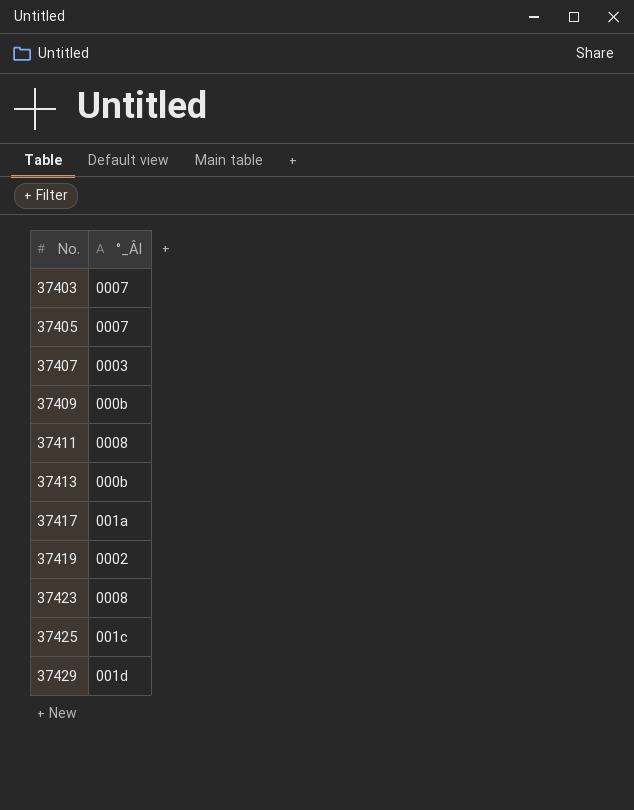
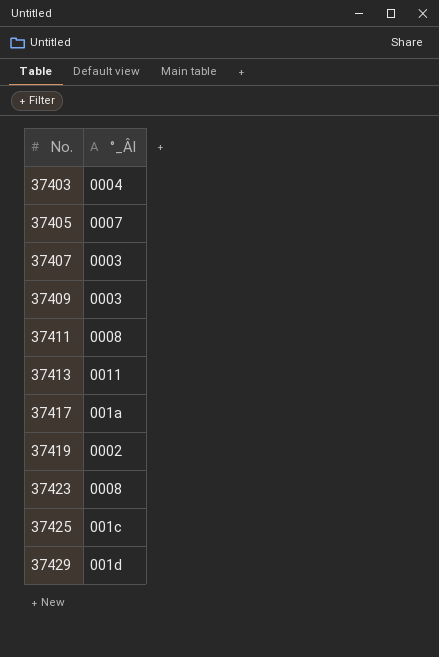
37403 | °_ÂI: 0007 -> 0004
37409 | °_ÂI: 000b -> 0003
37413 | °_ÂI: 000b -> 0011

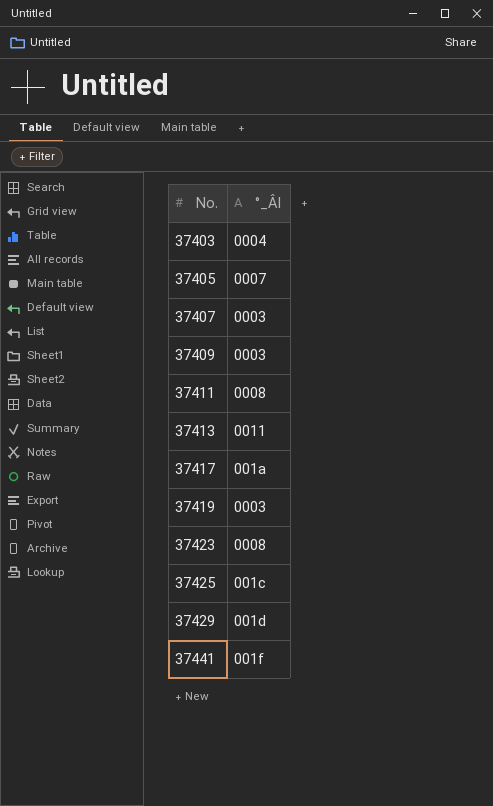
37419 | °_ÂI: 0002 -> 0003
row 37441: none -> 001f

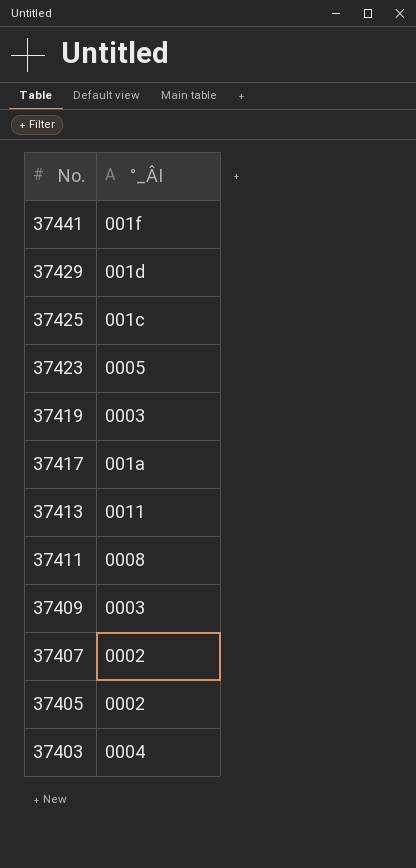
row order: No. ascending -> No. descending
37423 | °_ÂI: 0008 -> 0005
37407 | °_ÂI: 0003 -> 0002
37405 | °_ÂI: 0007 -> 0002

